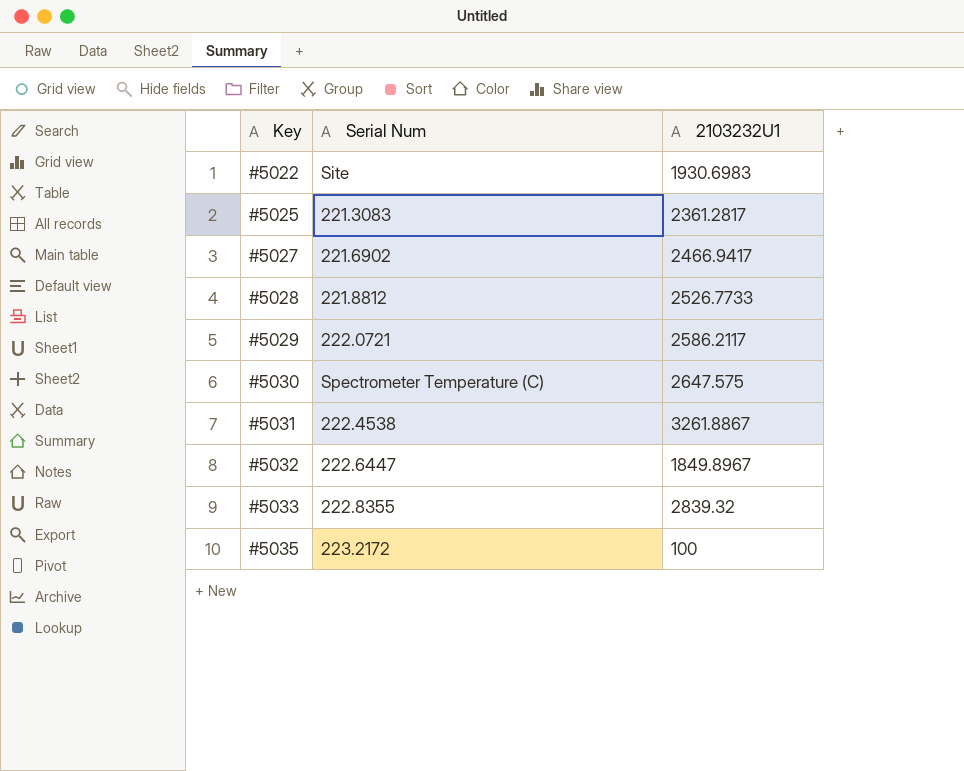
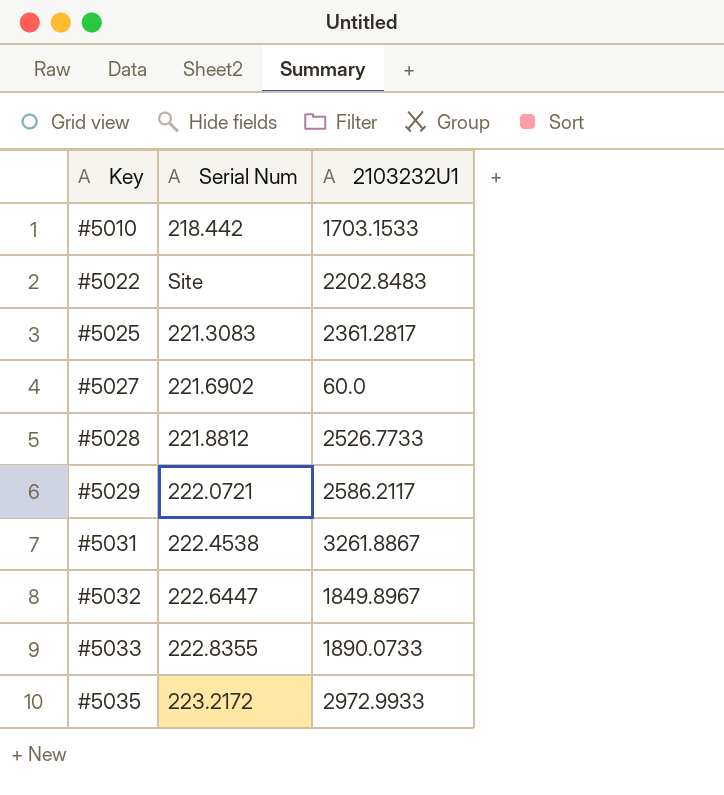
row #5030: Spectrometer Temperature (C) | 2647.575 -> none
row #5010: none -> 218.442 | 1703.1533
#5022 | 2103232U1: 1930.6983 -> 2202.8483
#5027 | 2103232U1: 2466.9417 -> 60.0
#5033 | 2103232U1: 2839.32 -> 1890.0733
#5035 | 2103232U1: 100 -> 2972.9933

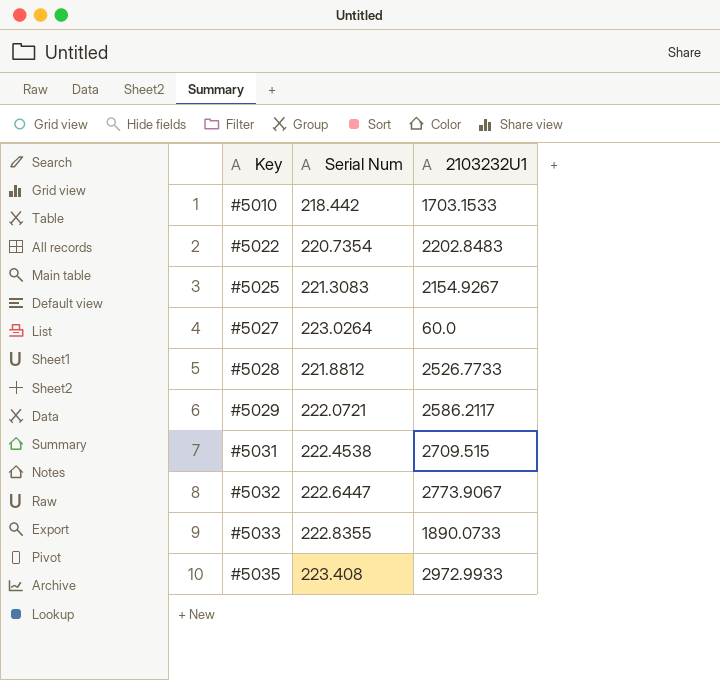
#5022 | Serial Num: Site -> 220.7354
#5025 | 2103232U1: 2361.2817 -> 2154.9267
#5027 | Serial Num: 221.6902 -> 223.0264
#5031 | 2103232U1: 3261.8867 -> 2709.515
#5032 | 2103232U1: 1849.8967 -> 2773.9067
#5035 | Serial Num: 223.2172 -> 223.408

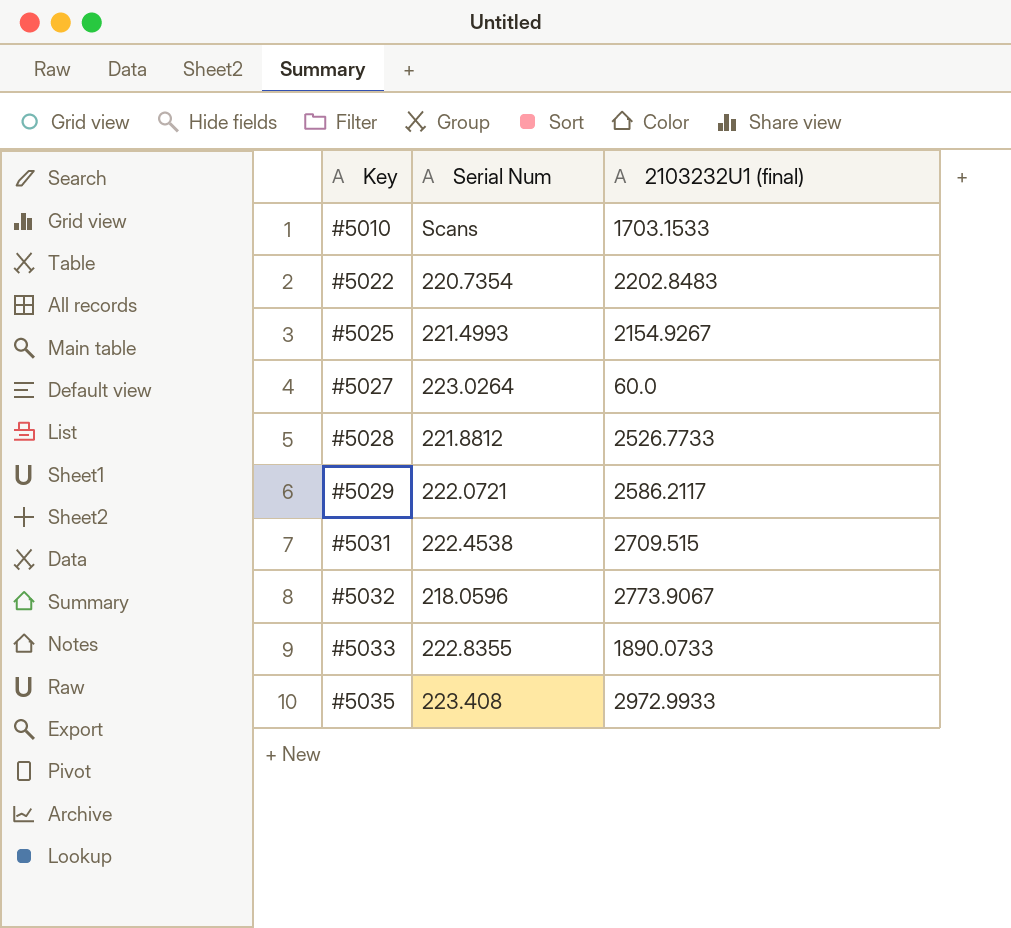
column name: 2103232U1 -> 2103232U1 (final)
#5010 | Serial Num: 218.442 -> Scans
#5025 | Serial Num: 221.3083 -> 221.4993
#5032 | Serial Num: 222.6447 -> 218.0596

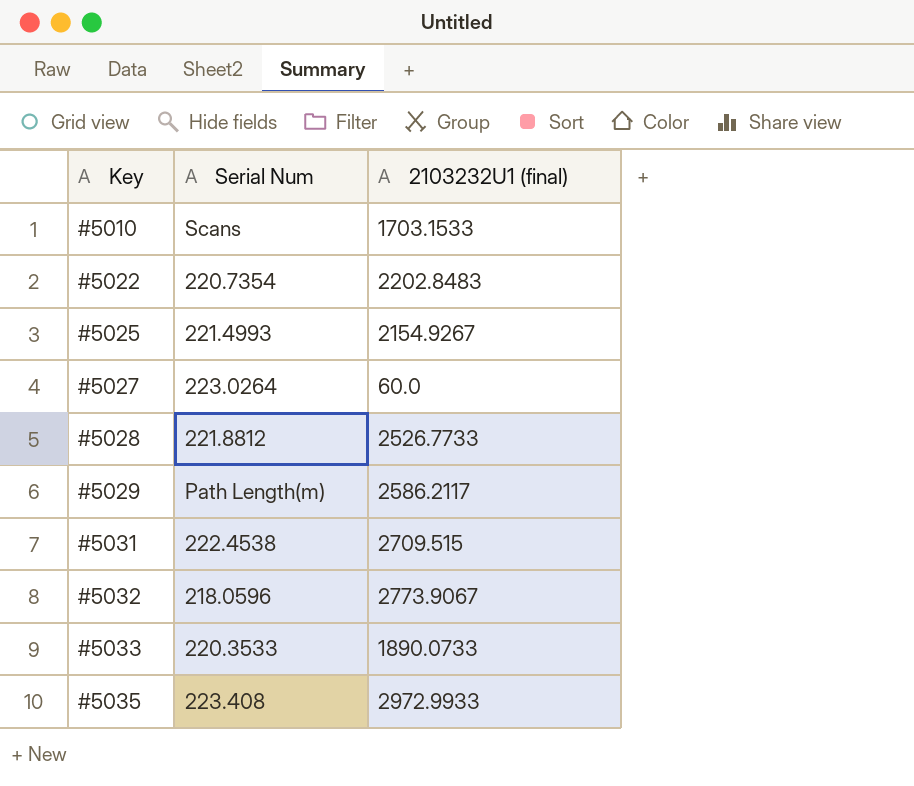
#5029 | Serial Num: 222.0721 -> Path Length(m)
#5033 | Serial Num: 222.8355 -> 220.3533

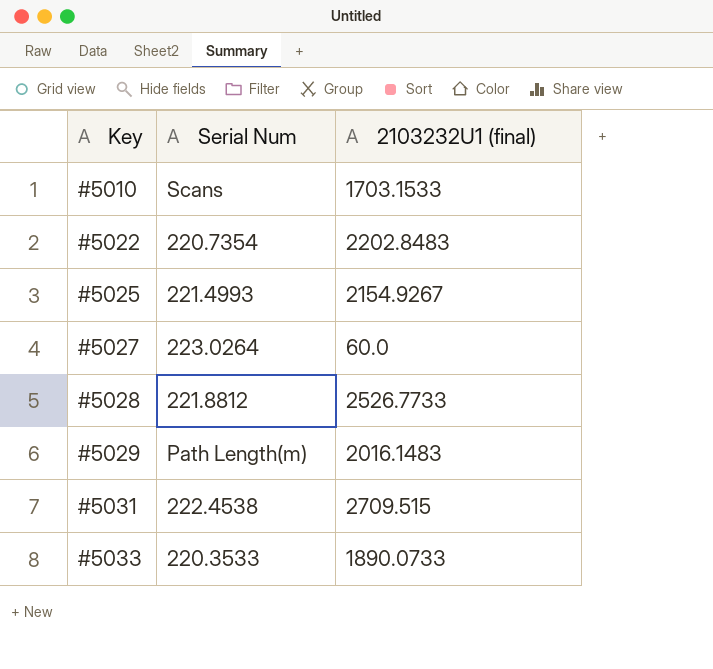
row #5032: 218.0596 | 2773.9067 -> none
row #5035: 223.408 | 2972.9933 -> none
#5029 | 2103232U1 (final): 2586.2117 -> 2016.1483

